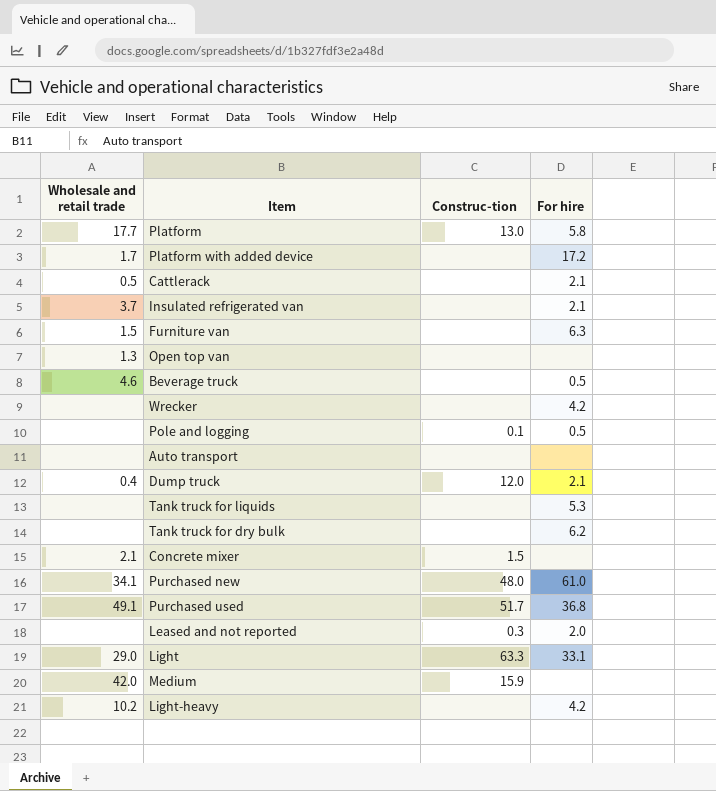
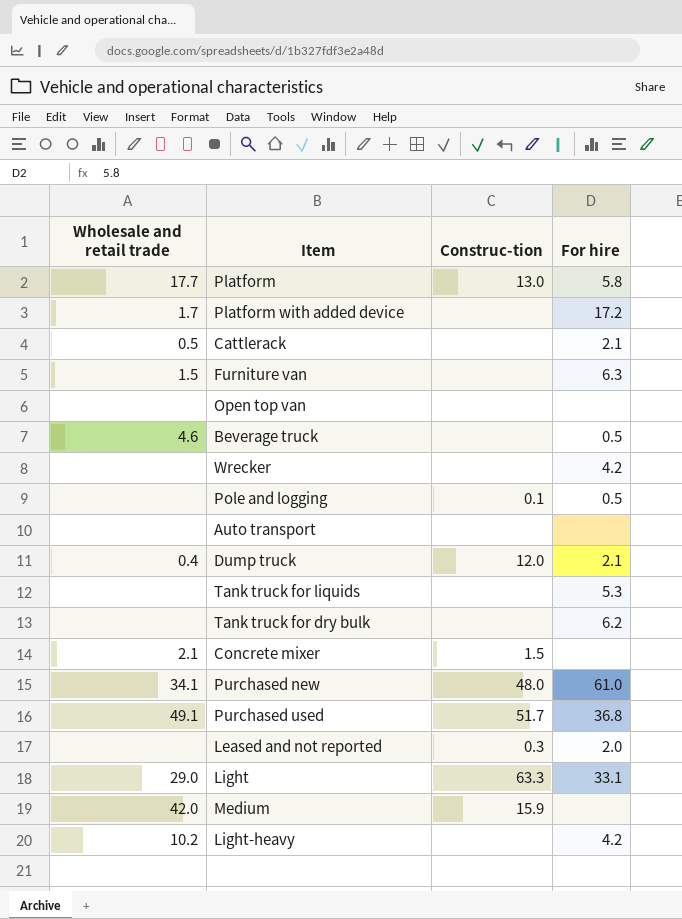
row Insulated refrigerated van: 3.7 | none | 2.1 -> none
Open top van | Wholesale and retail trade: 1.3 -> none

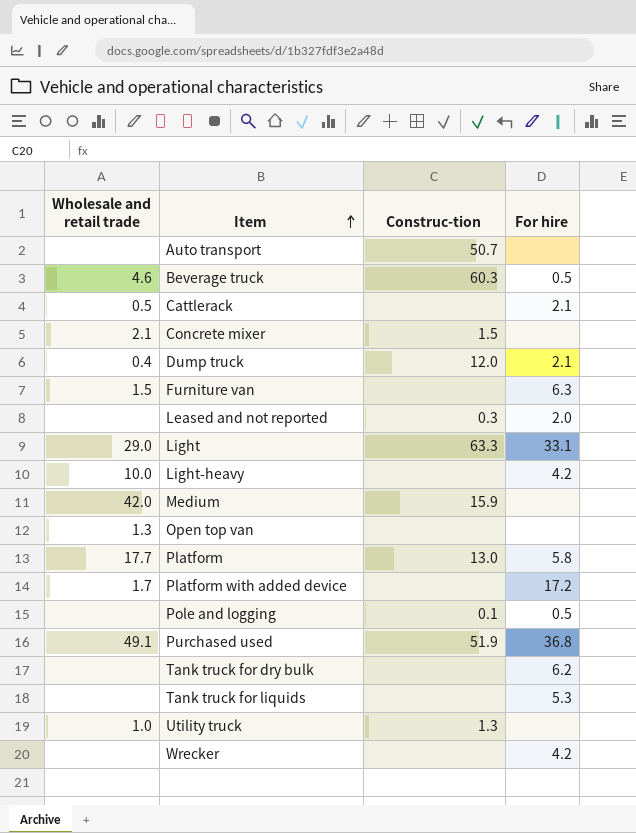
row order: none -> Item ascending
row Purchased new: 34.1 | 48.0 | 61.0 -> none
Auto transport | Construc-tion: none -> 50.7
Beverage truck | Construc-tion: none -> 60.3
Light-heavy | Wholesale and retail trade: 10.2 -> 10.0
Open top van | Wholesale and retail trade: none -> 1.3
Purchased used | Construc-tion: 51.7 -> 51.9
row Utility truck: none -> 1.0 | 1.3 | none

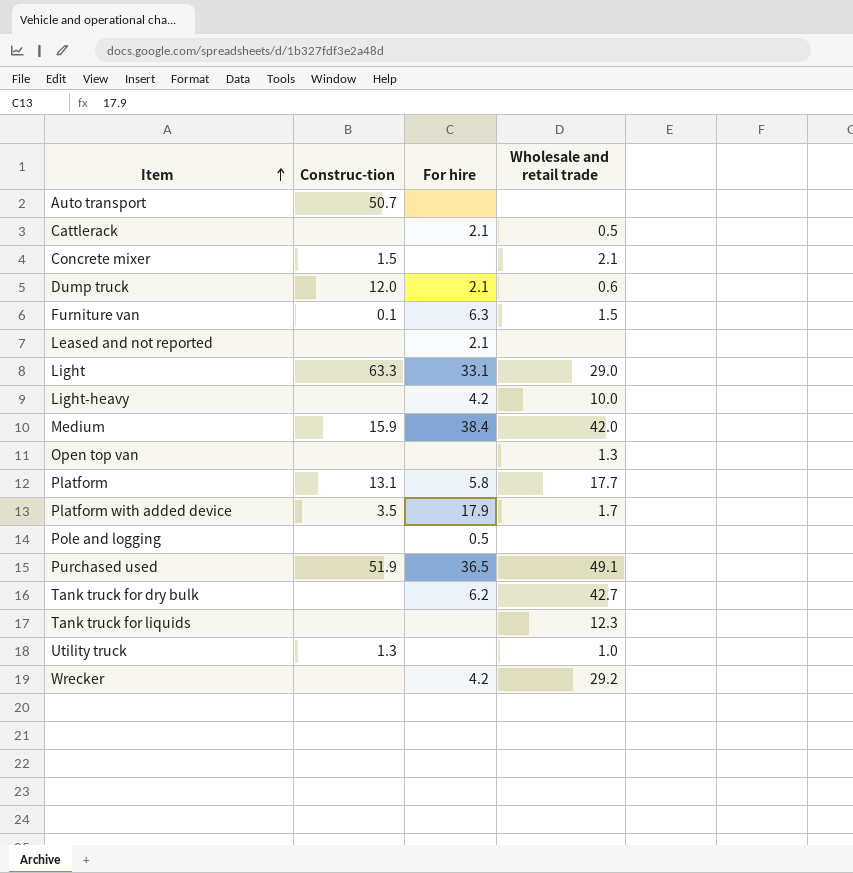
column Wholesale and retail trade | position: 1 -> 4
row Beverage truck: 4.6 | 60.3 | 0.5 -> none
Dump truck | Wholesale and retail trade: 0.4 -> 0.6
Furniture van | Construc-tion: none -> 0.1
Leased and not reported | Construc-tion: 0.3 -> none
Leased and not reported | For hire: 2.0 -> 2.1
Medium | For hire: none -> 38.4
Platform | Construc-tion: 13.0 -> 13.1
Platform with added device | Construc-tion: none -> 3.5
Platform with added device | For hire: 17.2 -> 17.9
Pole and logging | Construc-tion: 0.1 -> none
Purchased used | For hire: 36.8 -> 36.5
Tank truck for dry bulk | Wholesale and retail trade: none -> 42.7
Tank truck for liquids | For hire: 5.3 -> none
Tank truck for liquids | Wholesale and retail trade: none -> 12.3
Wrecker | Wholesale and retail trade: none -> 29.2

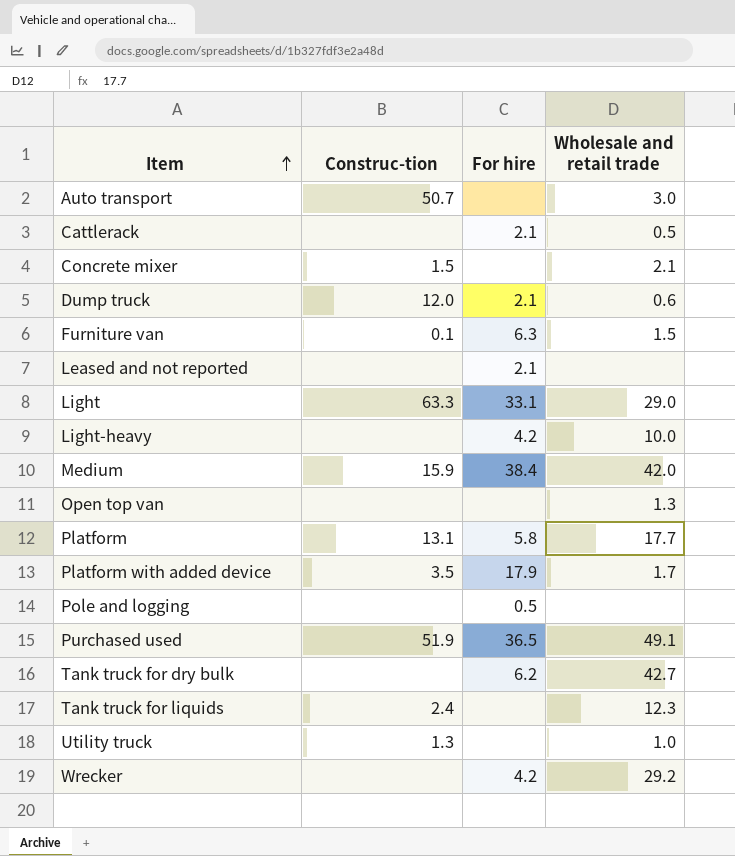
Auto transport | Wholesale and retail trade: none -> 3.0
Tank truck for liquids | Construc-tion: none -> 2.4

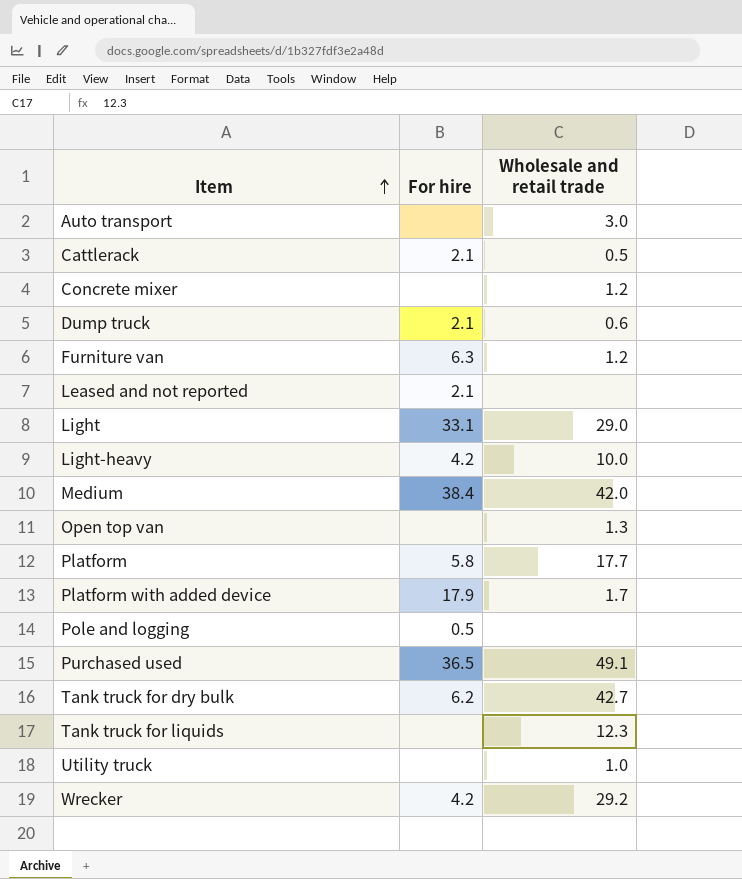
column Construc-tion | position: 2 -> none
Concrete mixer | Wholesale and retail trade: 2.1 -> 1.2
Furniture van | Wholesale and retail trade: 1.5 -> 1.2

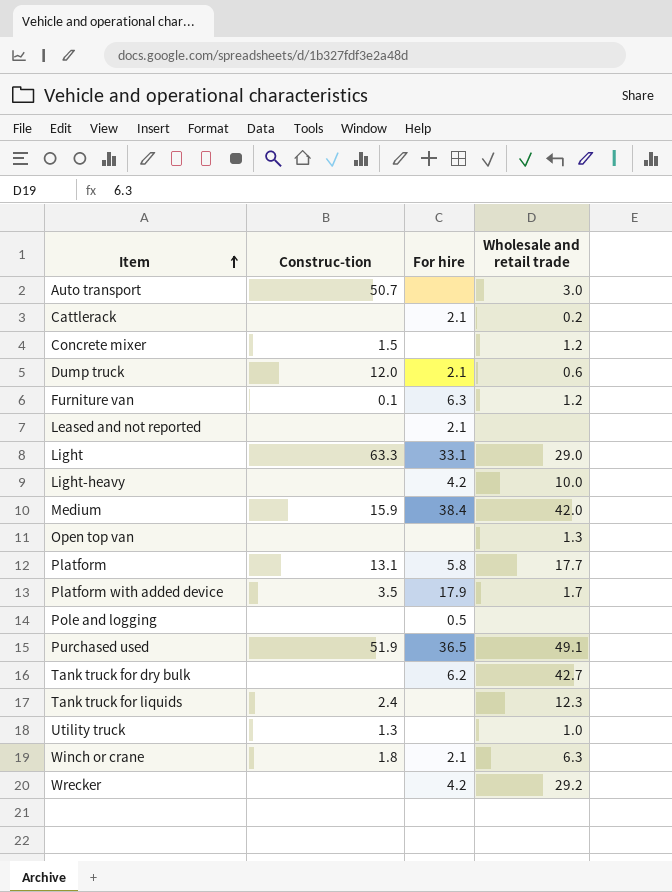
column Construc-tion | position: none -> 2
Cattlerack | Wholesale and retail trade: 0.5 -> 0.2
row Winch or crane: none -> 1.8 | 2.1 | 6.3

